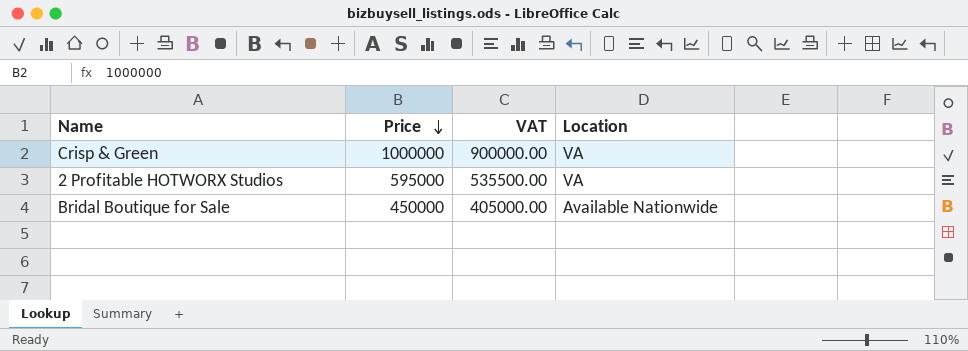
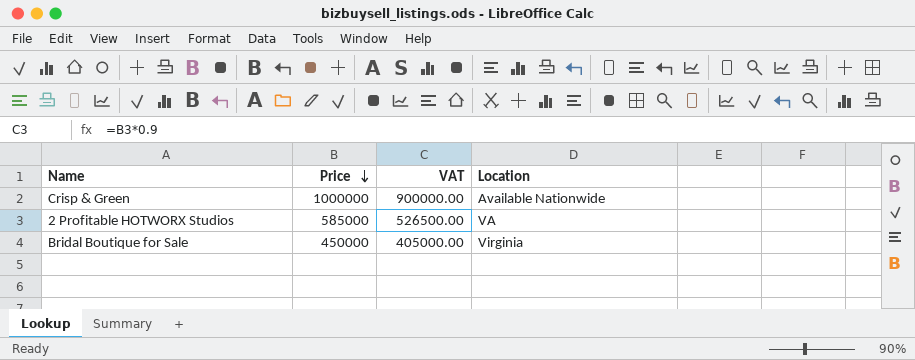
Crisp & Green | Location: VA -> Available Nationwide
2 Profitable HOTWORX Studios | Price: 595000 -> 585000
2 Profitable HOTWORX Studios | VAT: 535500.00 -> 526500.00
Bridal Boutique for Sale | Location: Available Nationwide -> Virginia

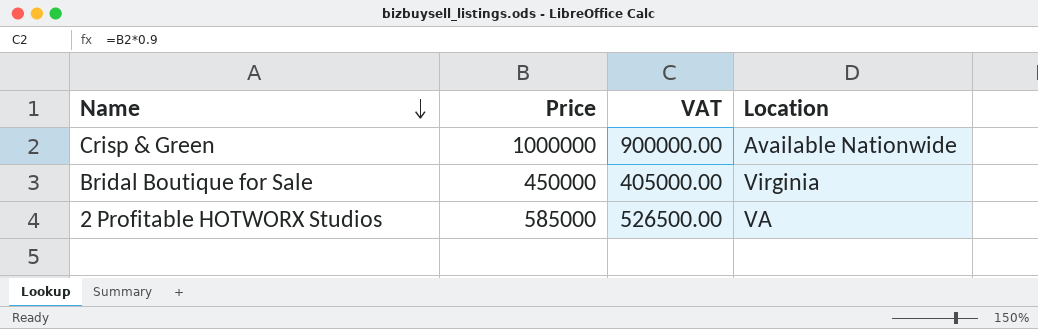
row order: Price descending -> Name descending

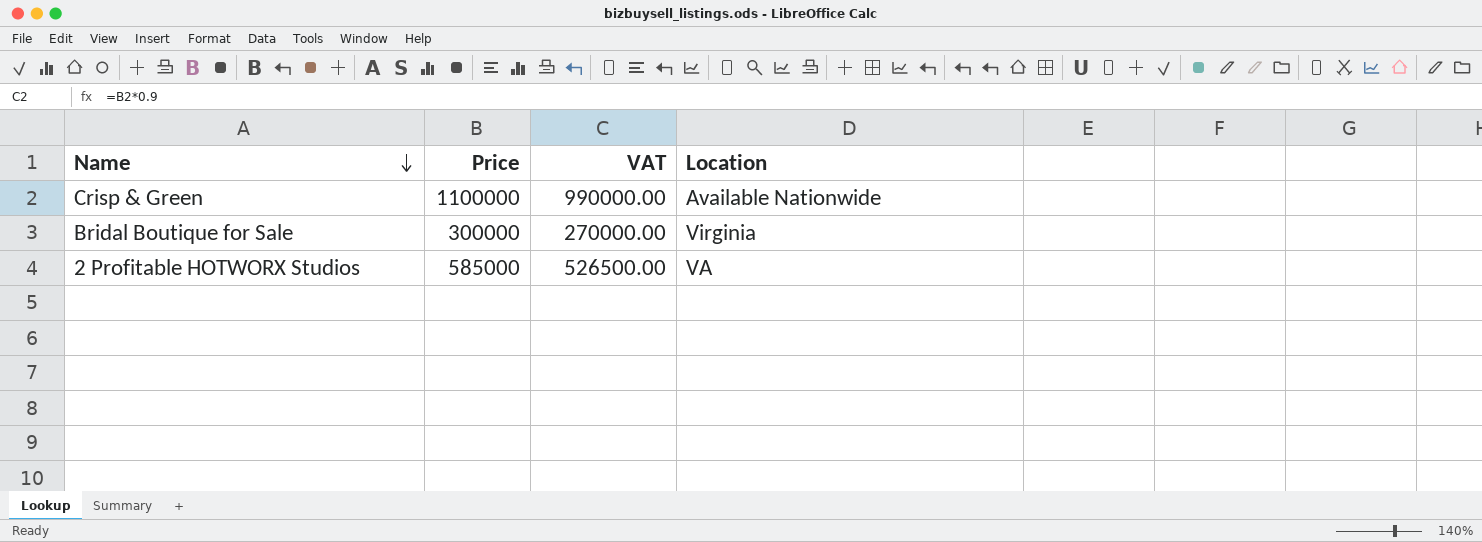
Crisp & Green | Price: 1000000 -> 1100000
Crisp & Green | VAT: 900000.00 -> 990000.00
Bridal Boutique for Sale | Price: 450000 -> 300000
Bridal Boutique for Sale | VAT: 405000.00 -> 270000.00

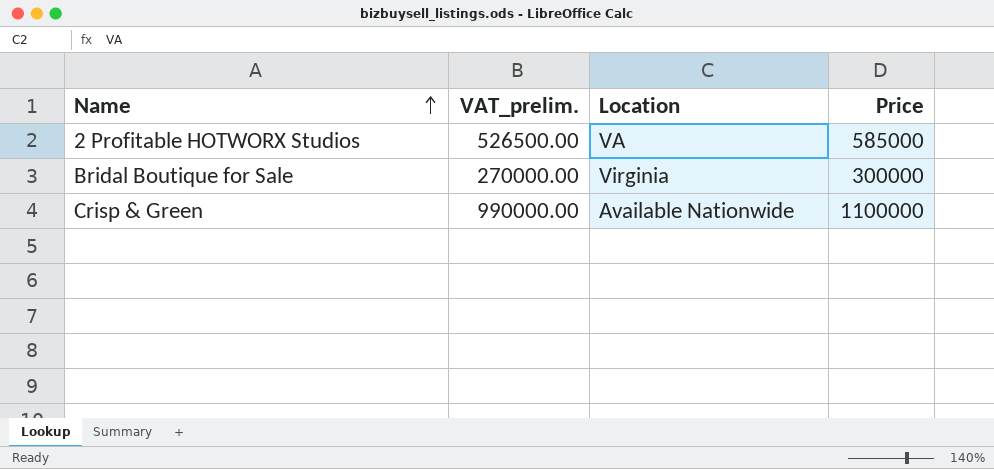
row order: Name descending -> Name ascending
column name: VAT -> VAT_prelim.
column Price | position: 2 -> 4

